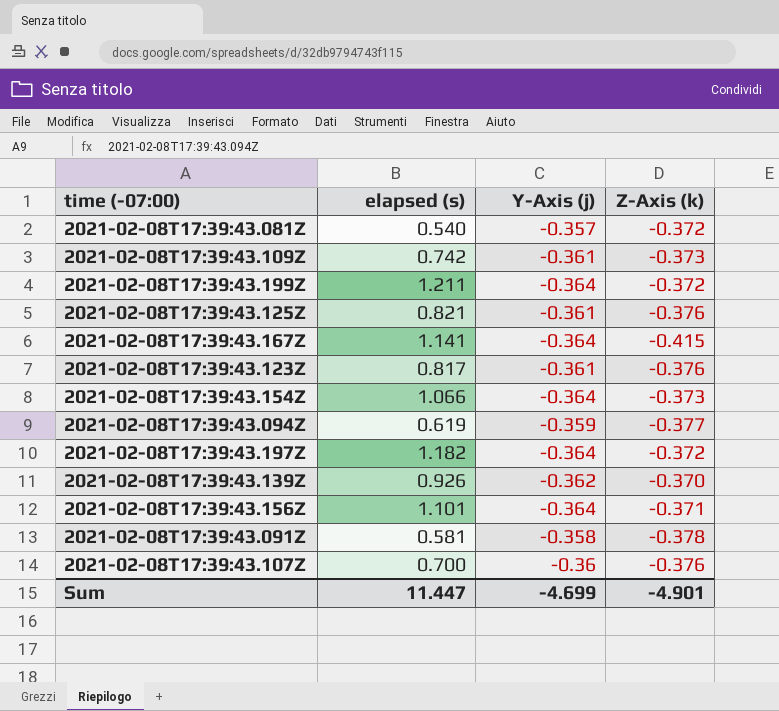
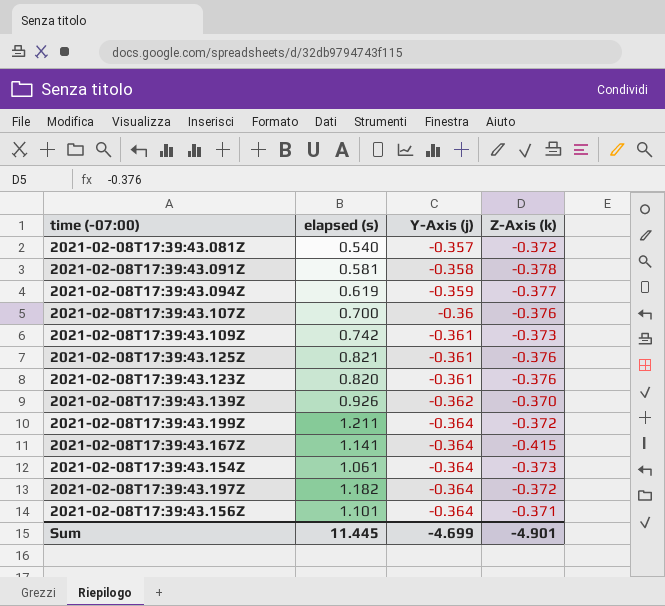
row order: none -> Y-Axis (j) descending
2021-02-08T17:39:43.123Z | elapsed (s): 0.817 -> 0.820
2021-02-08T17:39:43.154Z | elapsed (s): 1.066 -> 1.061
Sum | elapsed (s): 11.447 -> 11.445

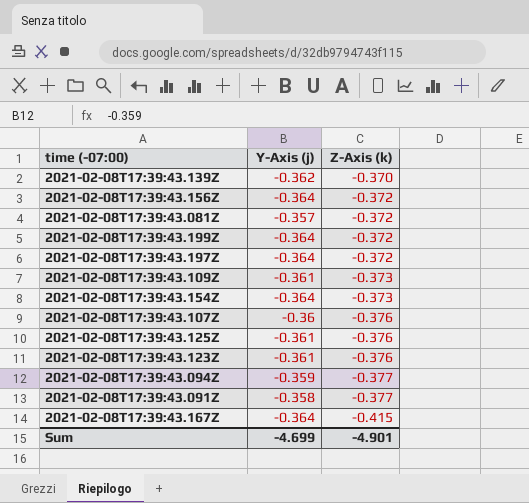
row order: Y-Axis (j) descending -> Z-Axis (k) descending
column elapsed (s) | position: 2 -> none
2021-02-08T17:39:43.156Z | Z-Axis (k): -0.371 -> -0.372
2021-02-08T17:39:43.091Z | Z-Axis (k): -0.378 -> -0.377

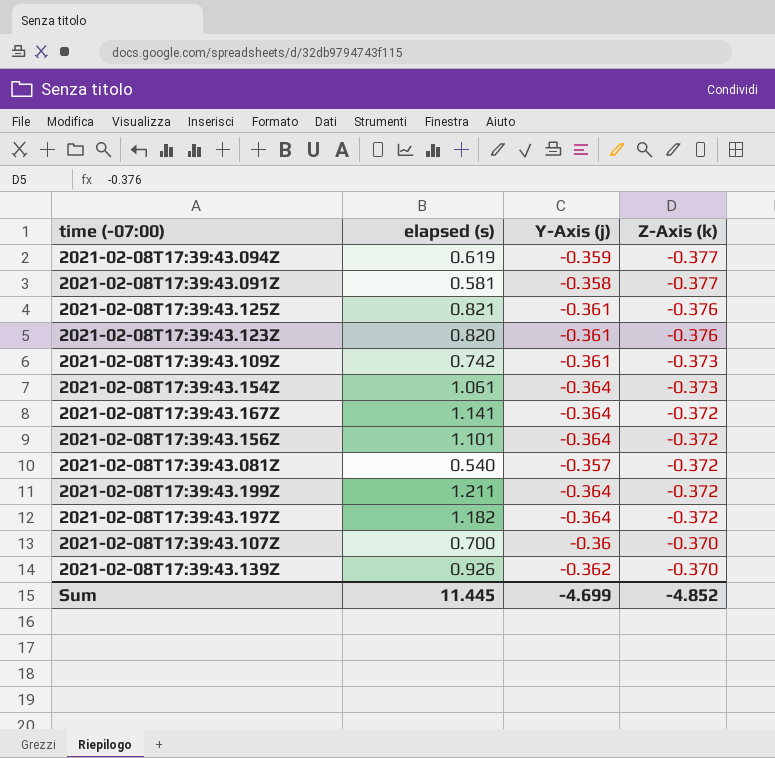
row order: Z-Axis (k) descending -> Z-Axis (k) ascending
column elapsed (s) | position: none -> 2
2021-02-08T17:39:43.167Z | Z-Axis (k): -0.415 -> -0.372
2021-02-08T17:39:43.107Z | Z-Axis (k): -0.376 -> -0.370
Sum | Z-Axis (k): -4.901 -> -4.852

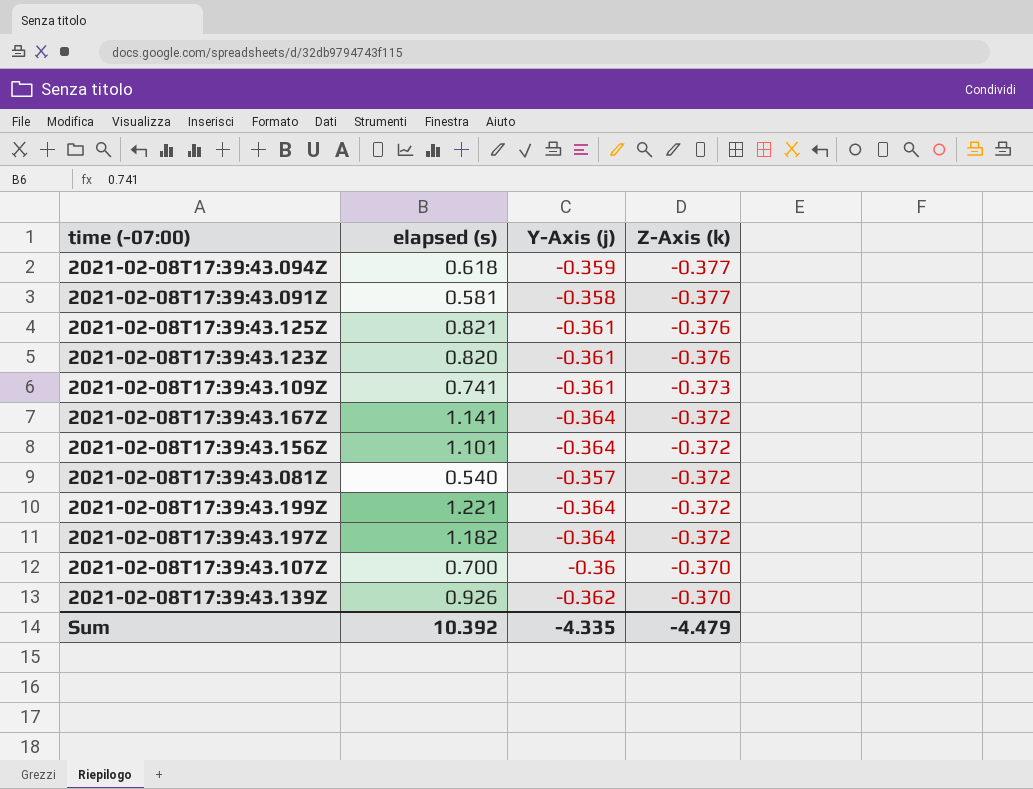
row 2021-02-08T17:39:43.154Z: 1.061 | -0.364 | -0.373 -> none
2021-02-08T17:39:43.094Z | elapsed (s): 0.619 -> 0.618
2021-02-08T17:39:43.109Z | elapsed (s): 0.742 -> 0.741
2021-02-08T17:39:43.199Z | elapsed (s): 1.211 -> 1.221
Sum | elapsed (s): 11.445 -> 10.392
Sum | Y-Axis (j): -4.699 -> -4.335
Sum | Z-Axis (k): -4.852 -> -4.479

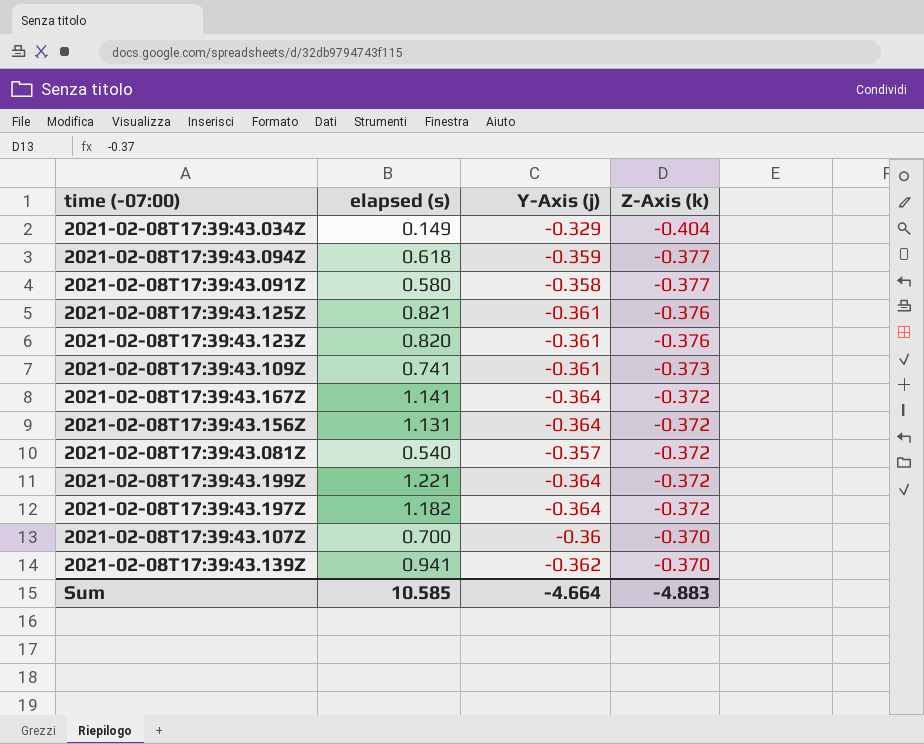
row 2021-02-08T17:39:43.034Z: none -> 0.149 | -0.329 | -0.404
2021-02-08T17:39:43.091Z | elapsed (s): 0.581 -> 0.580
2021-02-08T17:39:43.156Z | elapsed (s): 1.101 -> 1.131
2021-02-08T17:39:43.139Z | elapsed (s): 0.926 -> 0.941
Sum | elapsed (s): 10.392 -> 10.585
Sum | Y-Axis (j): -4.335 -> -4.664
Sum | Z-Axis (k): -4.479 -> -4.883

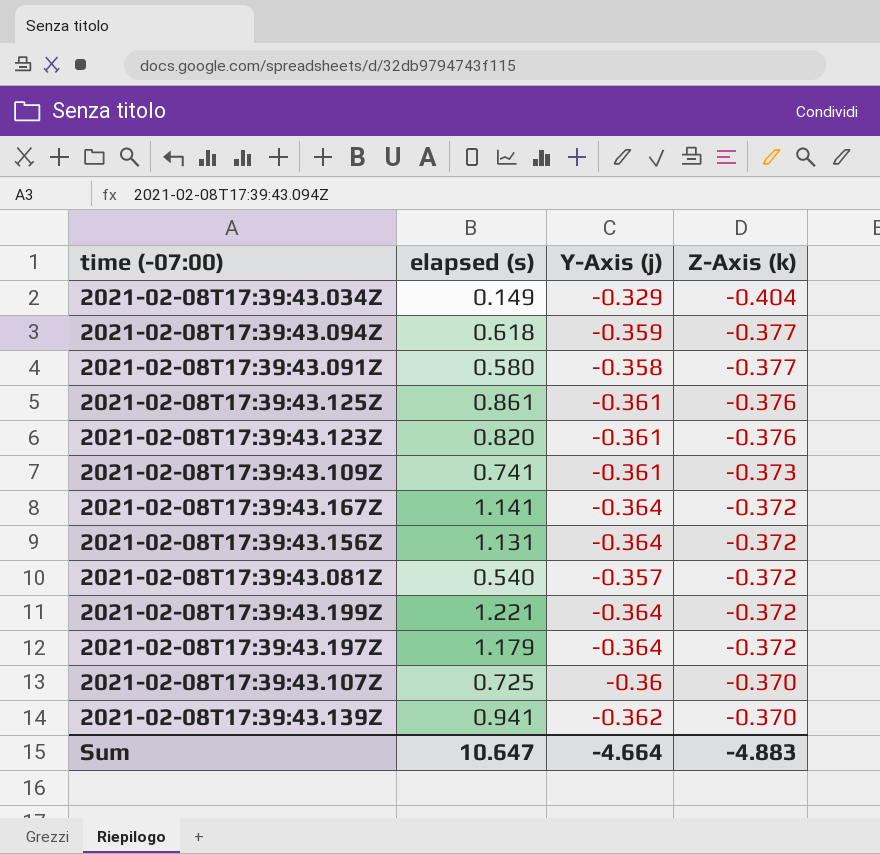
2021-02-08T17:39:43.125Z | elapsed (s): 0.821 -> 0.861
2021-02-08T17:39:43.197Z | elapsed (s): 1.182 -> 1.179
2021-02-08T17:39:43.107Z | elapsed (s): 0.700 -> 0.725
Sum | elapsed (s): 10.585 -> 10.647

